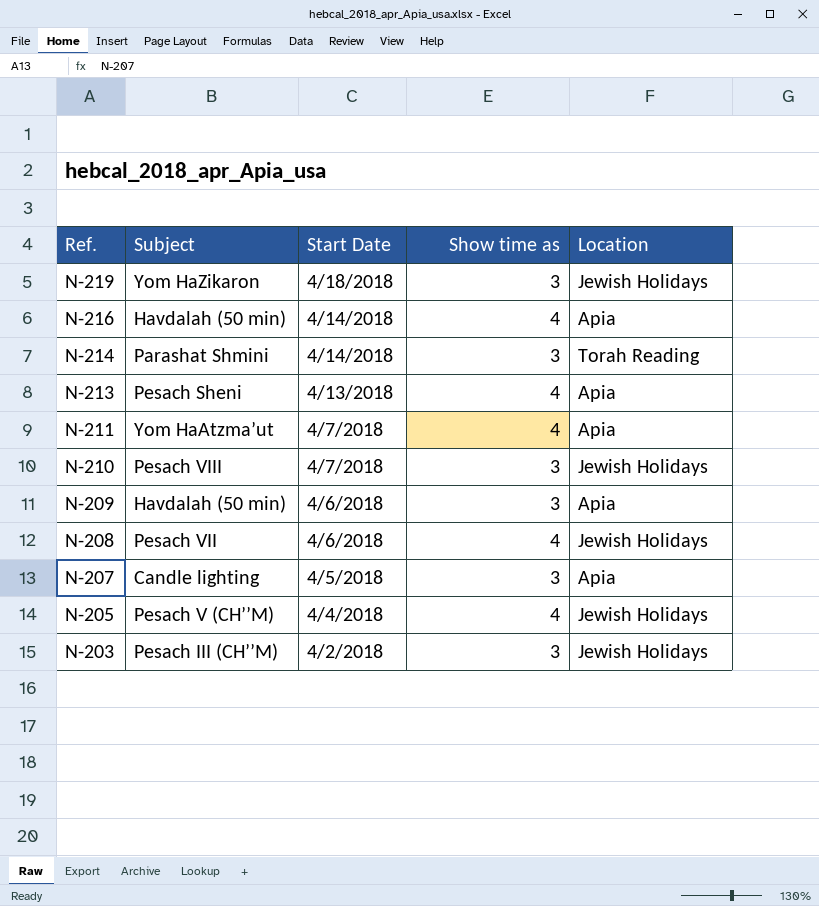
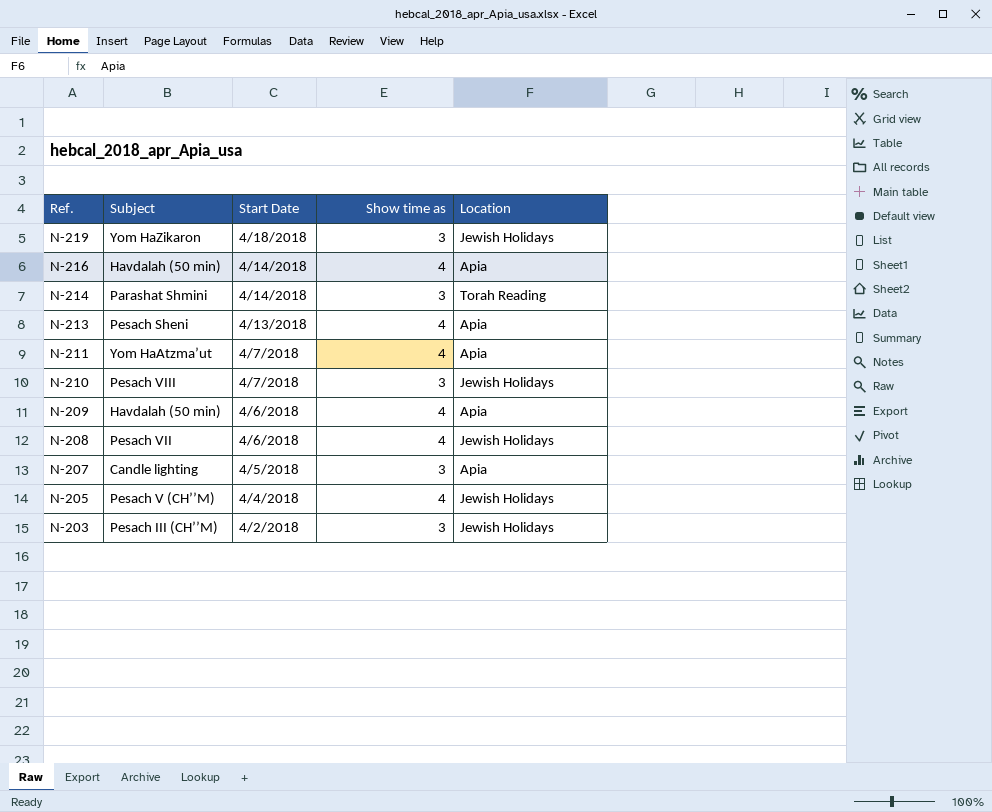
N-209 | Show time as: 3 -> 4

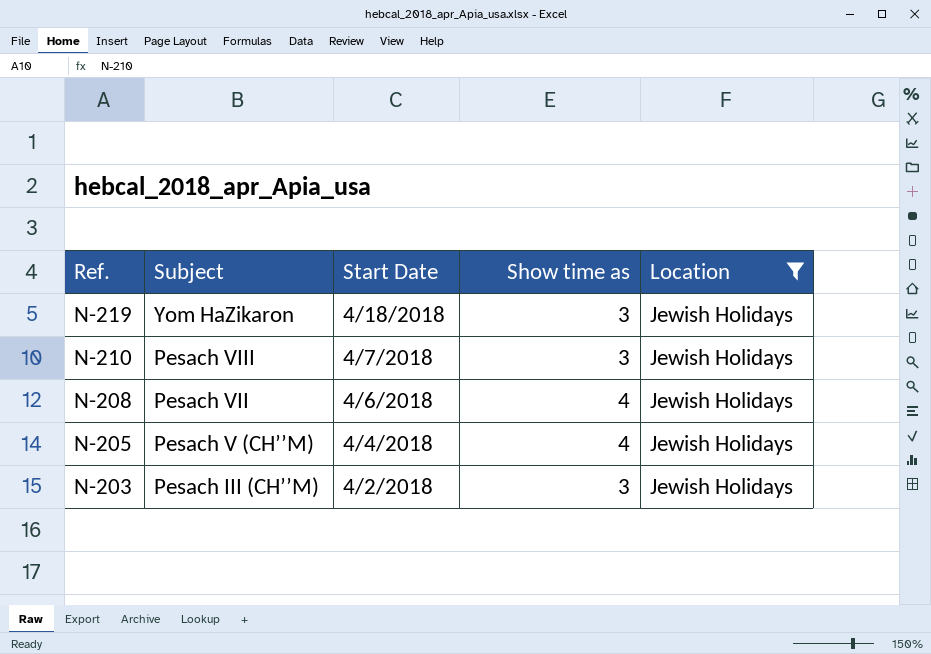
filter: none -> Location = Jewish Holidays

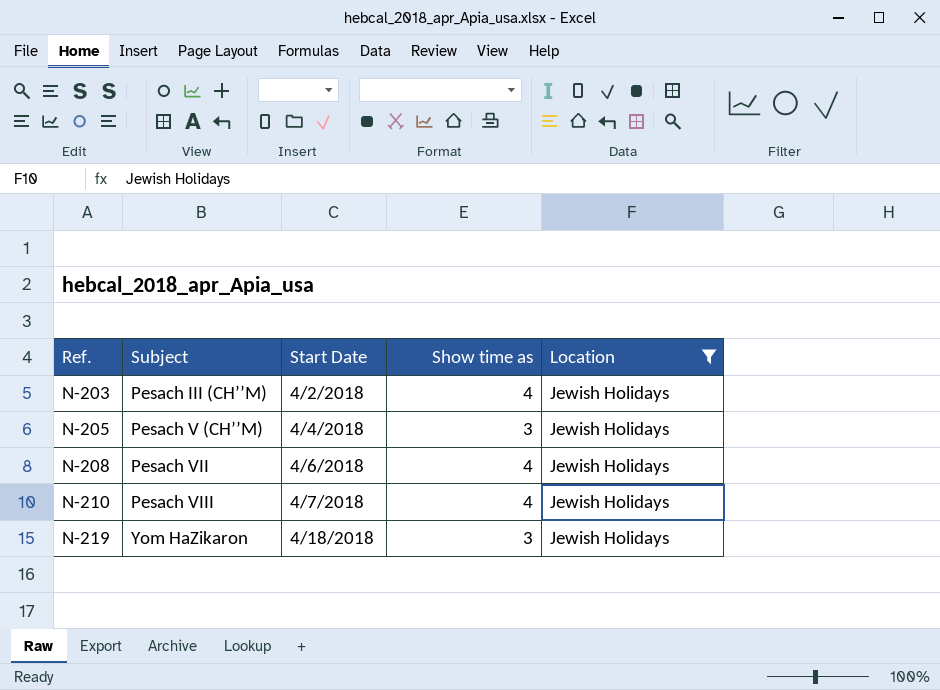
row order: Ref. descending -> Ref. ascending
N-203 | Show time as: 3 -> 4
N-205 | Show time as: 4 -> 3
N-210 | Show time as: 3 -> 4

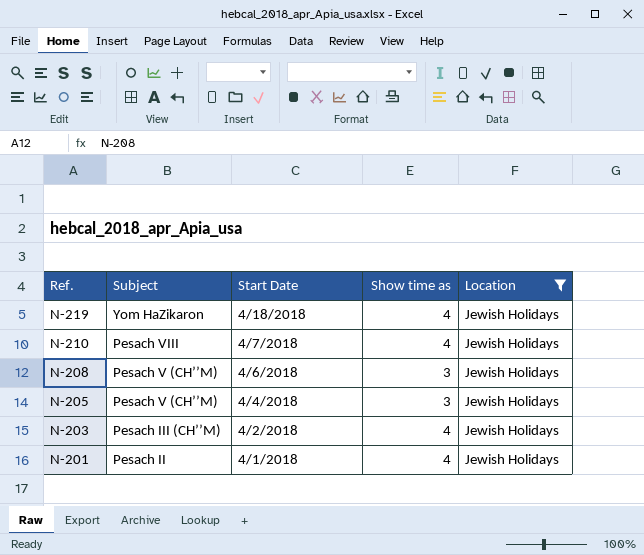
row order: Ref. ascending -> Ref. descending
N-219 | Show time as: 3 -> 4
N-208 | Subject: Pesach VII -> Pesach V (CH’’M)
N-208 | Show time as: 4 -> 3
row N-201: none -> Pesach II | 4/1/2018 | 4 | Jewish Holidays

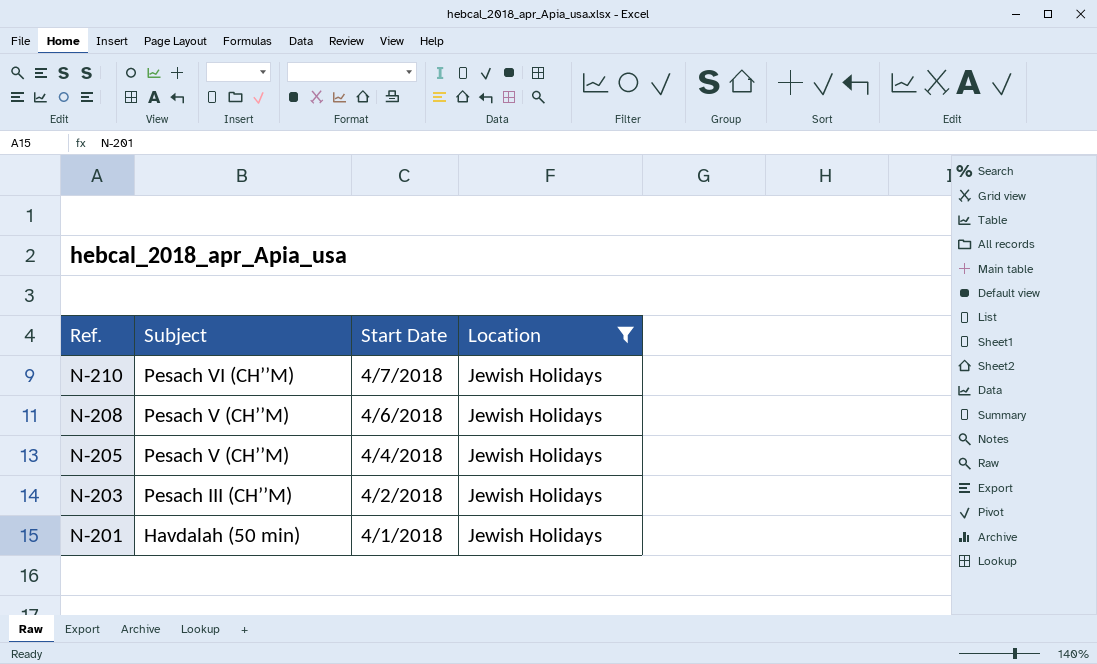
column Show time as | position: 4 -> none
row N-219: Yom HaZikaron | 4/18/2018 | 4 | Jewish Holidays -> none
N-210 | Subject: Pesach VIII -> Pesach VI (CH’’M)
N-201 | Subject: Pesach II -> Havdalah (50 min)

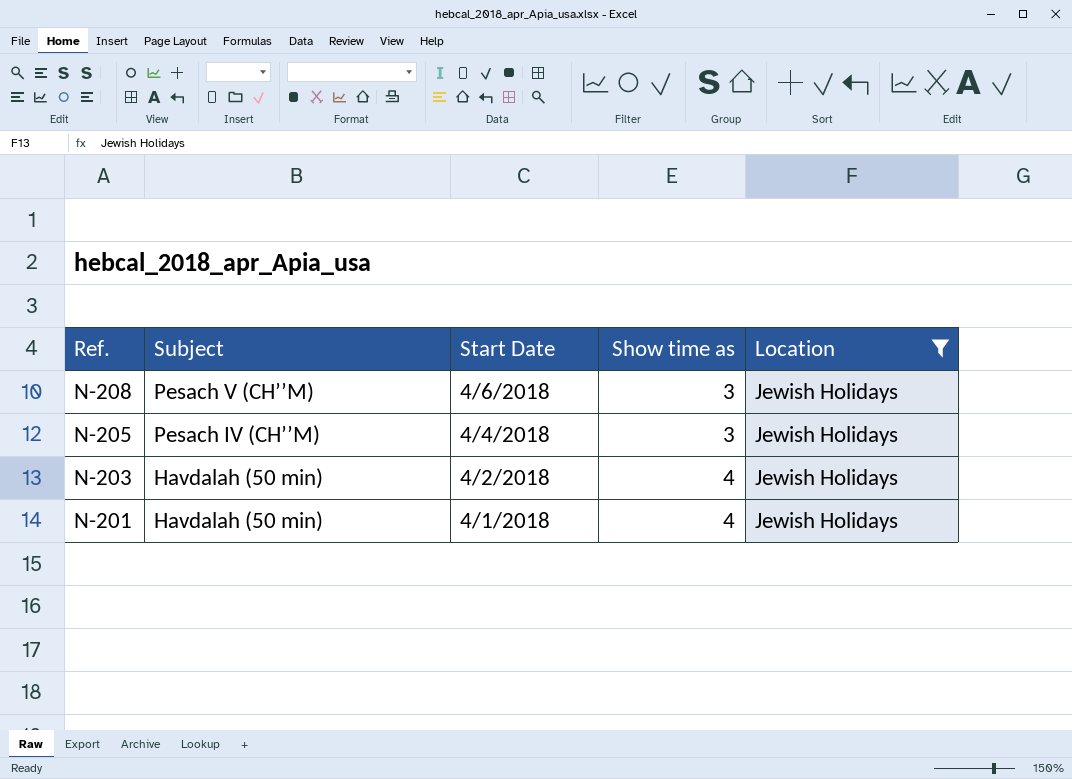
column Show time as | position: none -> 4
row N-210: Pesach VI (CH’’M) | 4/7/2018 | Jewish Holidays -> none
N-205 | Subject: Pesach V (CH’’M) -> Pesach IV (CH’’M)
N-203 | Subject: Pesach III (CH’’M) -> Havdalah (50 min)

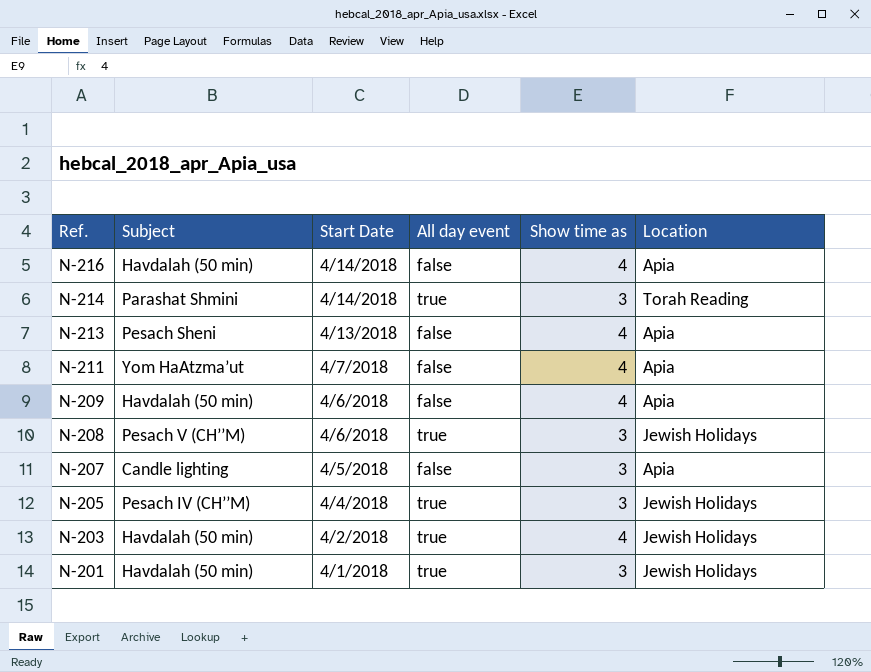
filter: Location = Jewish Holidays -> none
column All day event | position: none -> 4
N-201 | Show time as: 4 -> 3

